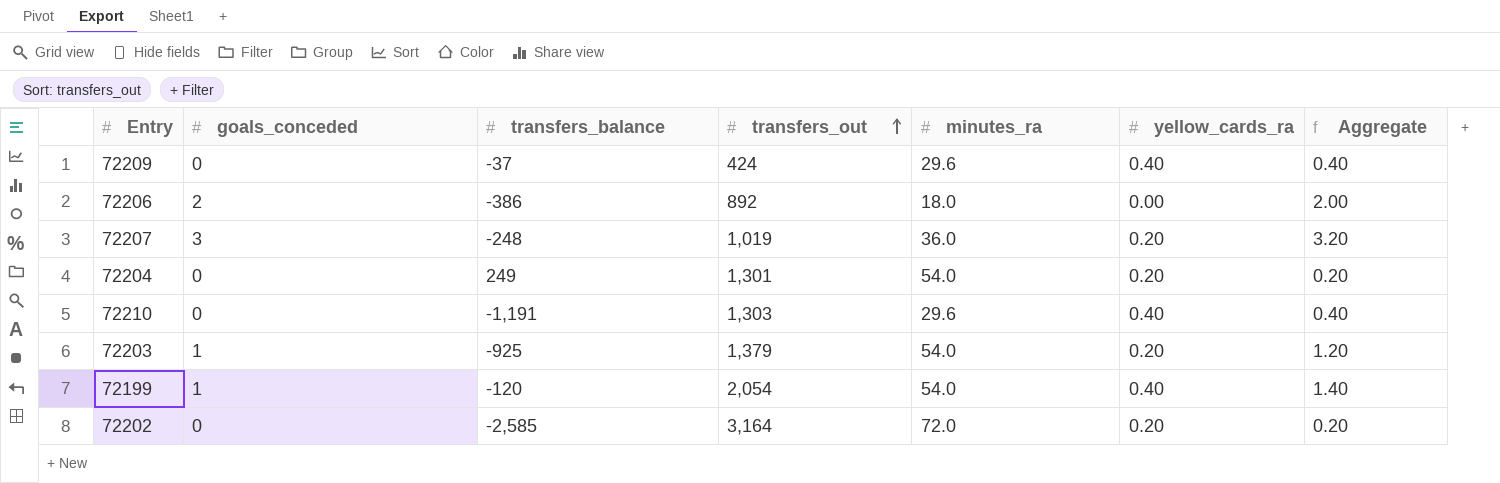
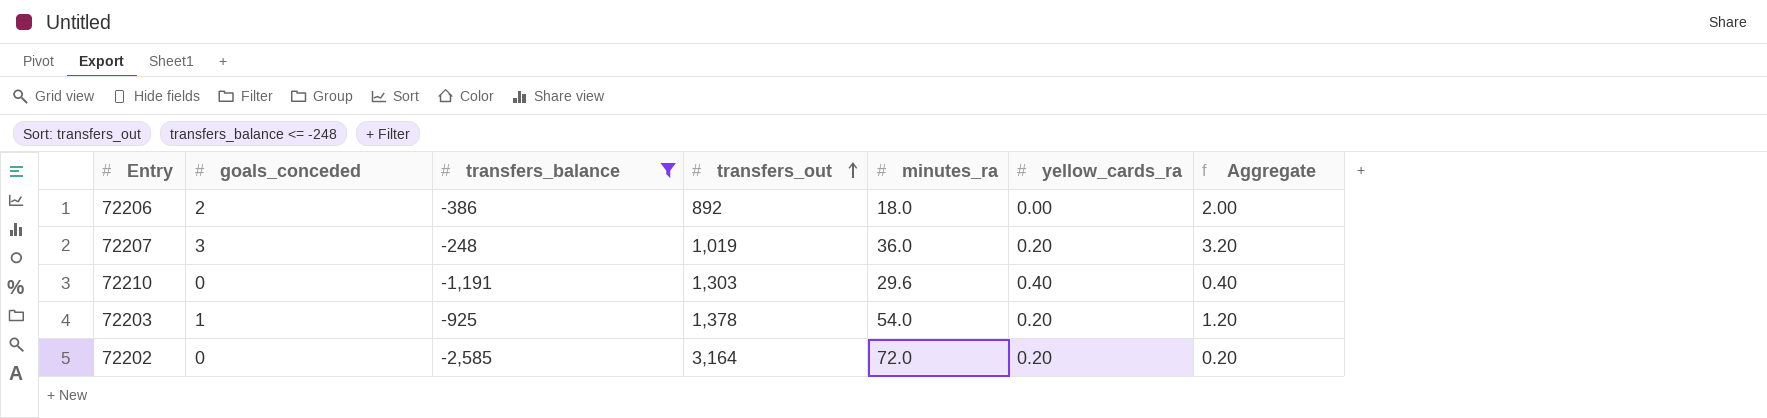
filter: none -> transfers_balance <= -248
72203 | transfers_out: 1,379 -> 1,378

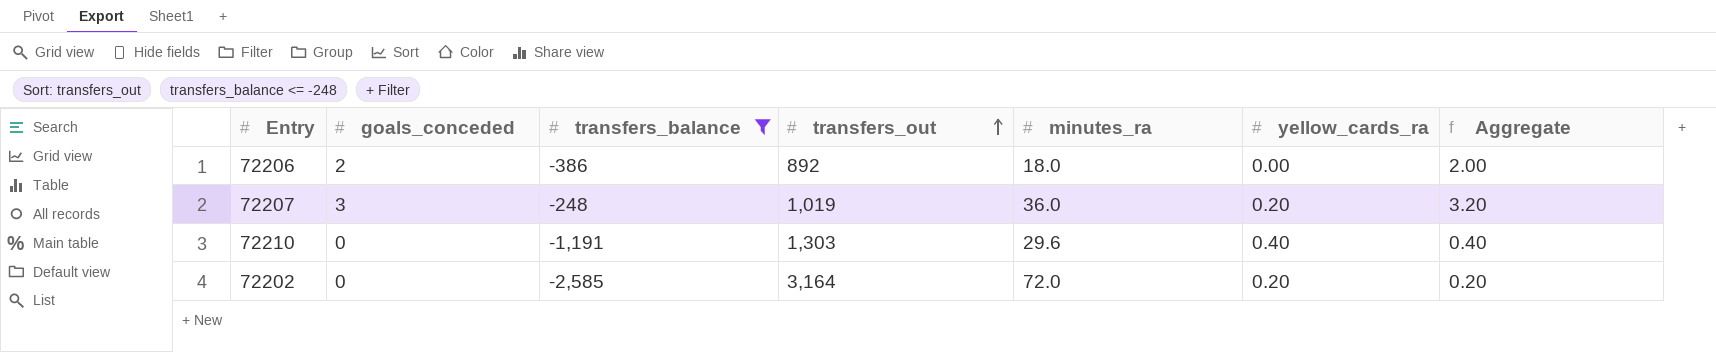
row 72203: 1 | -925 | 1,378 | 54.0 | 0.20 | 1.20 -> none

